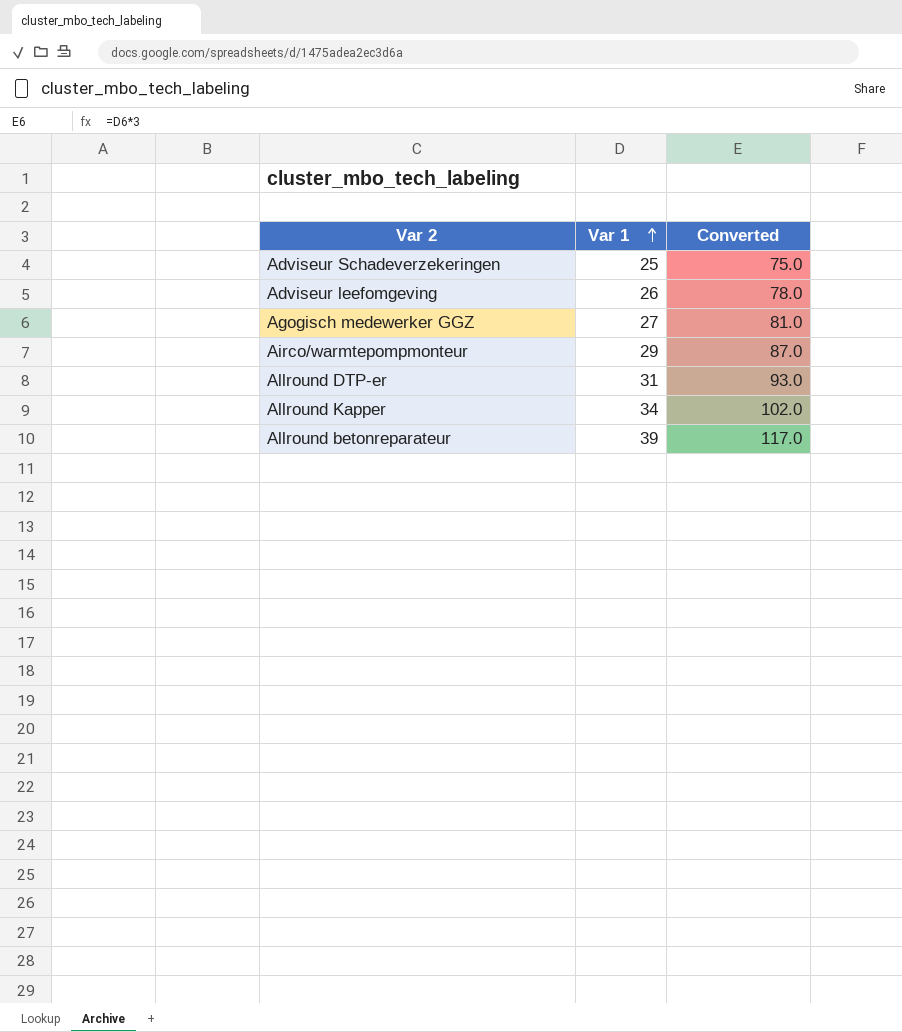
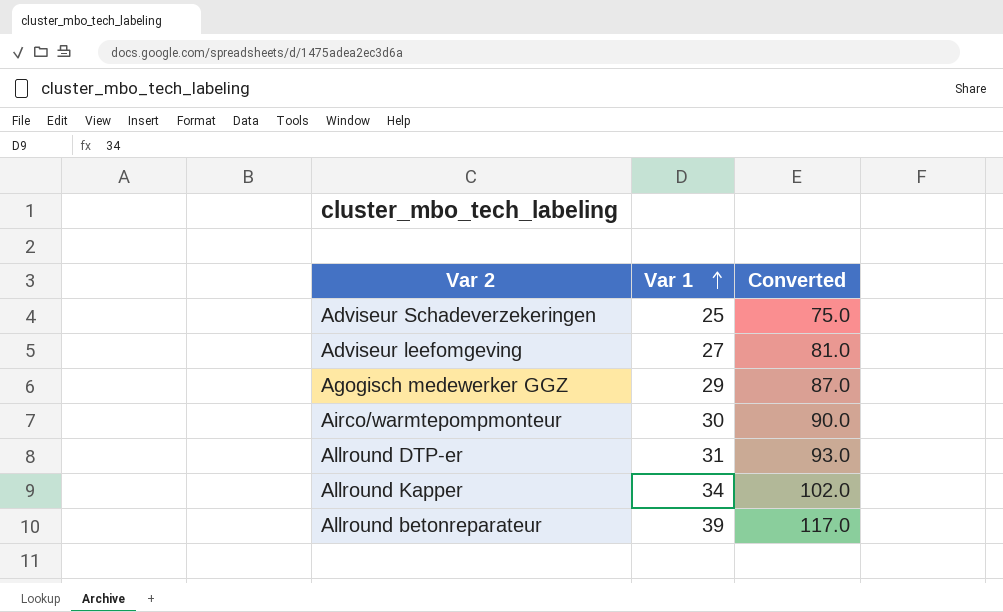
Adviseur leefomgeving | Var 1: 26 -> 27
Adviseur leefomgeving | Converted: 78.0 -> 81.0
Agogisch medewerker GGZ | Var 1: 27 -> 29
Agogisch medewerker GGZ | Converted: 81.0 -> 87.0
Airco/warmtepompmonteur | Var 1: 29 -> 30
Airco/warmtepompmonteur | Converted: 87.0 -> 90.0

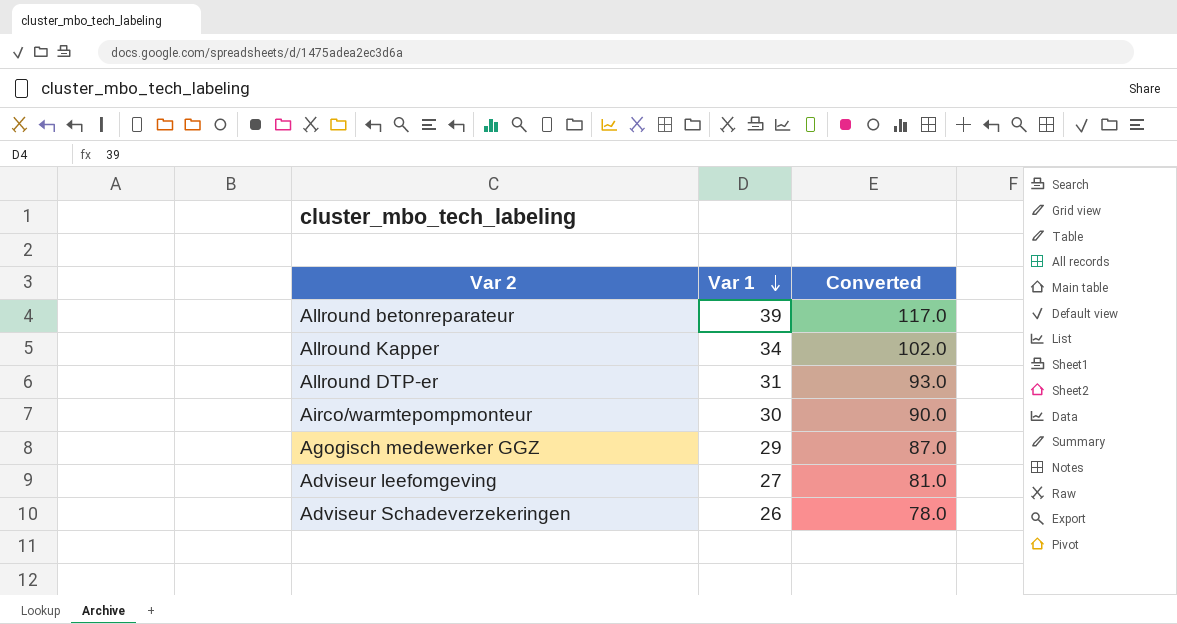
row order: Var 1 ascending -> Var 1 descending
Adviseur Schadeverzekeringen | Var 1: 25 -> 26
Adviseur Schadeverzekeringen | Converted: 75.0 -> 78.0

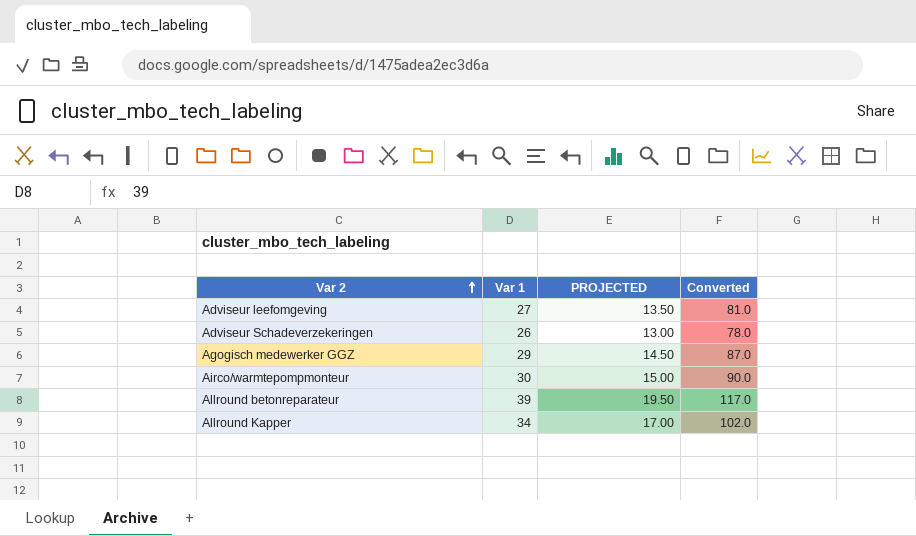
row order: Var 1 descending -> Var 2 ascending
column PROJECTED | formula: none -> [Var 1] * 0.5
row Allround DTP-er: 31 | 93.0 -> none

